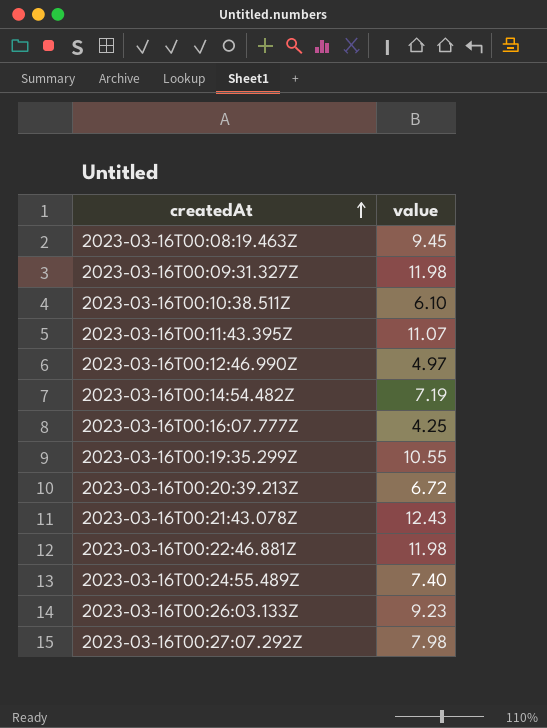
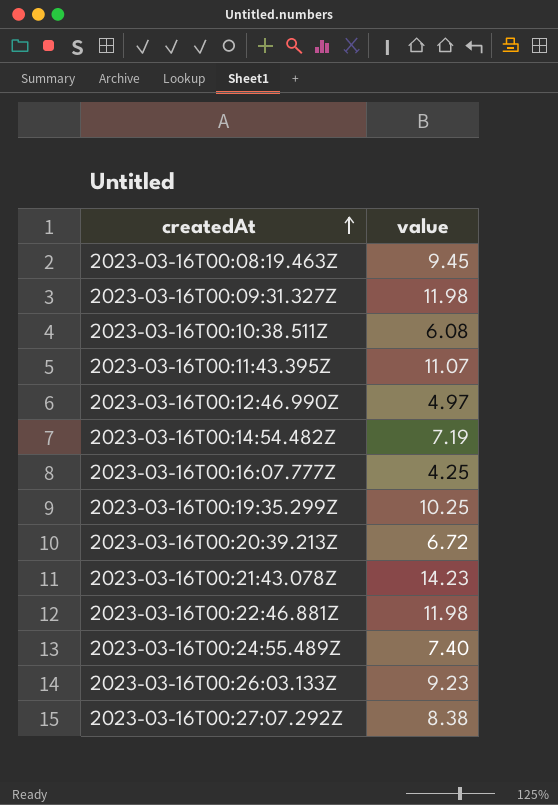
2023-03-16T00:10:38.511Z | value: 6.10 -> 6.08
2023-03-16T00:19:35.299Z | value: 10.55 -> 10.25
2023-03-16T00:21:43.078Z | value: 12.43 -> 14.23
2023-03-16T00:27:07.292Z | value: 7.98 -> 8.38

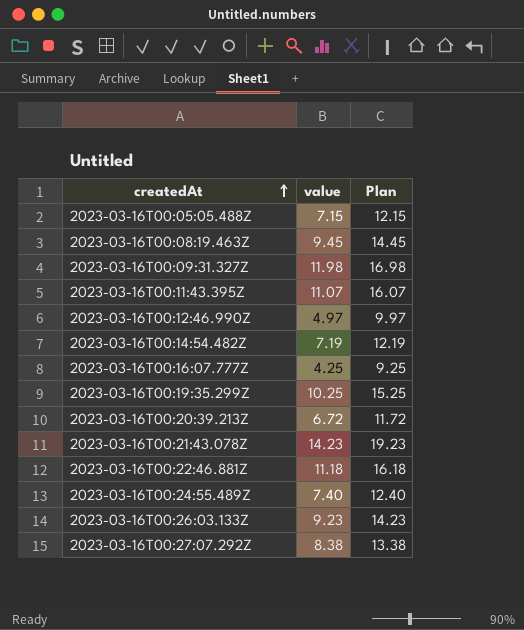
column Plan | formula: none -> [value] + 5
row 2023-03-16T00:10:38.511Z: 6.08 -> none
row 2023-03-16T00:05:05.488Z: none -> 7.15 | 12.15
2023-03-16T00:22:46.881Z | value: 11.98 -> 11.18

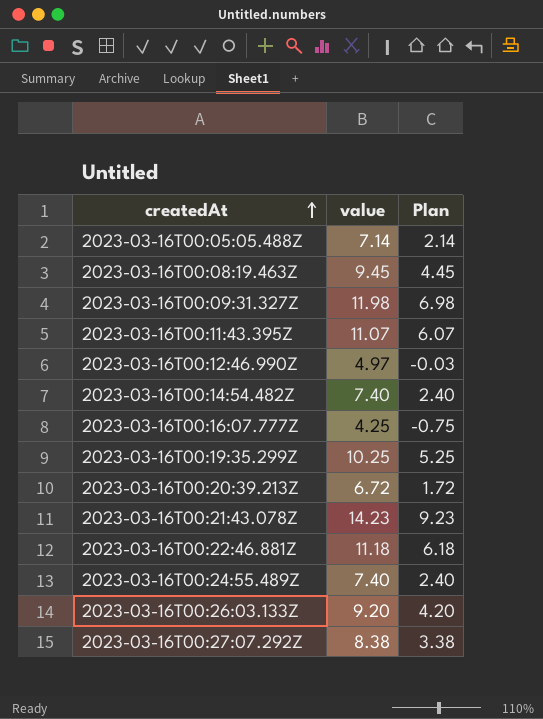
column Plan | formula: [value] + 5 -> [value] - 5
2023-03-16T00:05:05.488Z | value: 7.15 -> 7.14
2023-03-16T00:14:54.482Z | value: 7.19 -> 7.40
2023-03-16T00:26:03.133Z | value: 9.23 -> 9.20

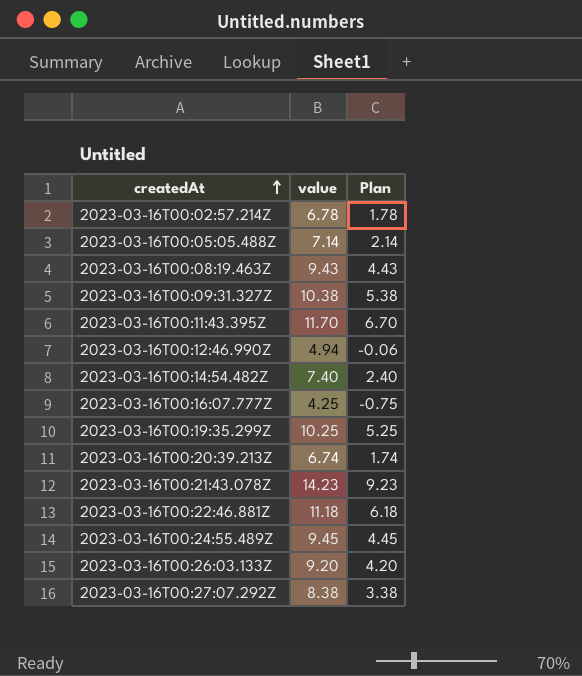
row 2023-03-16T00:02:57.214Z: none -> 6.78 | 1.78
2023-03-16T00:08:19.463Z | value: 9.45 -> 9.43
2023-03-16T00:08:19.463Z | Plan: 4.45 -> 4.43
2023-03-16T00:09:31.327Z | value: 11.98 -> 10.38
2023-03-16T00:09:31.327Z | Plan: 6.98 -> 5.38
2023-03-16T00:11:43.395Z | value: 11.07 -> 11.70
2023-03-16T00:11:43.395Z | Plan: 6.07 -> 6.70
2023-03-16T00:12:46.990Z | value: 4.97 -> 4.94
2023-03-16T00:12:46.990Z | Plan: -0.03 -> -0.06
2023-03-16T00:20:39.213Z | value: 6.72 -> 6.74
2023-03-16T00:20:39.213Z | Plan: 1.72 -> 1.74
2023-03-16T00:24:55.489Z | value: 7.40 -> 9.45
2023-03-16T00:24:55.489Z | Plan: 2.40 -> 4.45

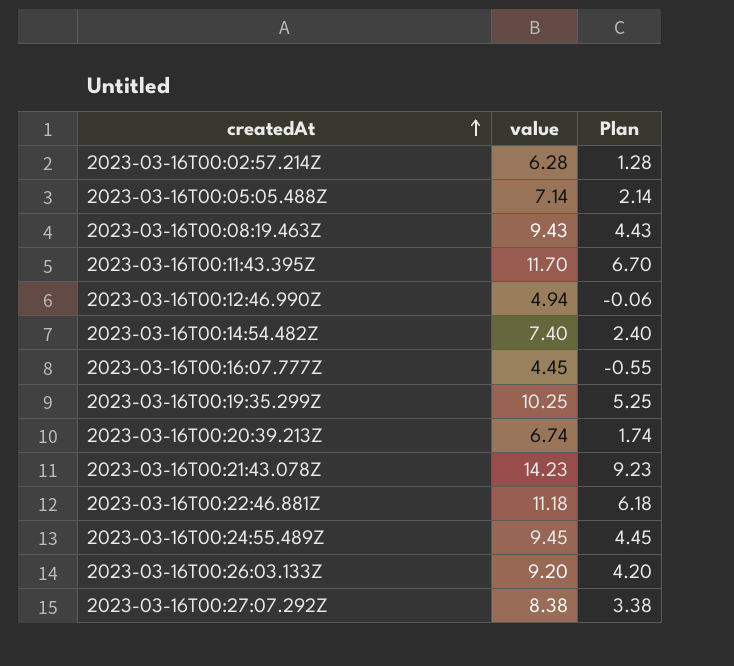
row 2023-03-16T00:09:31.327Z: 10.38 | 5.38 -> none
2023-03-16T00:02:57.214Z | value: 6.78 -> 6.28
2023-03-16T00:02:57.214Z | Plan: 1.78 -> 1.28
2023-03-16T00:16:07.777Z | value: 4.25 -> 4.45
2023-03-16T00:16:07.777Z | Plan: -0.75 -> -0.55

